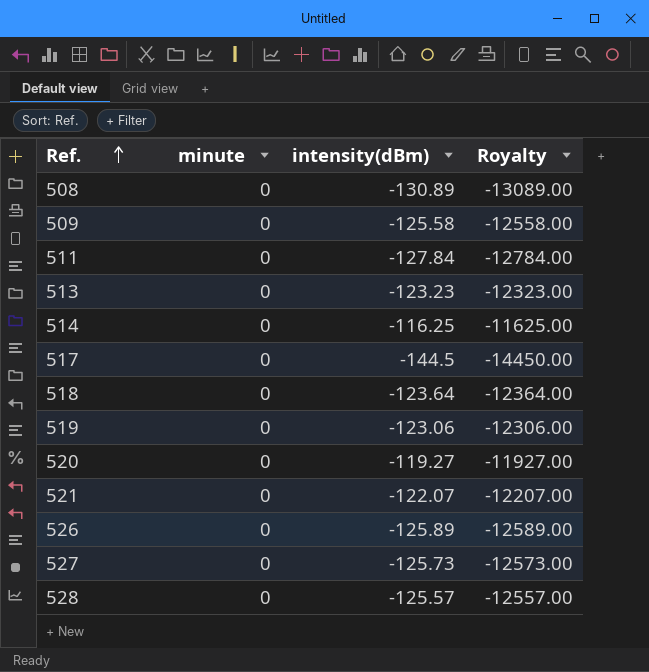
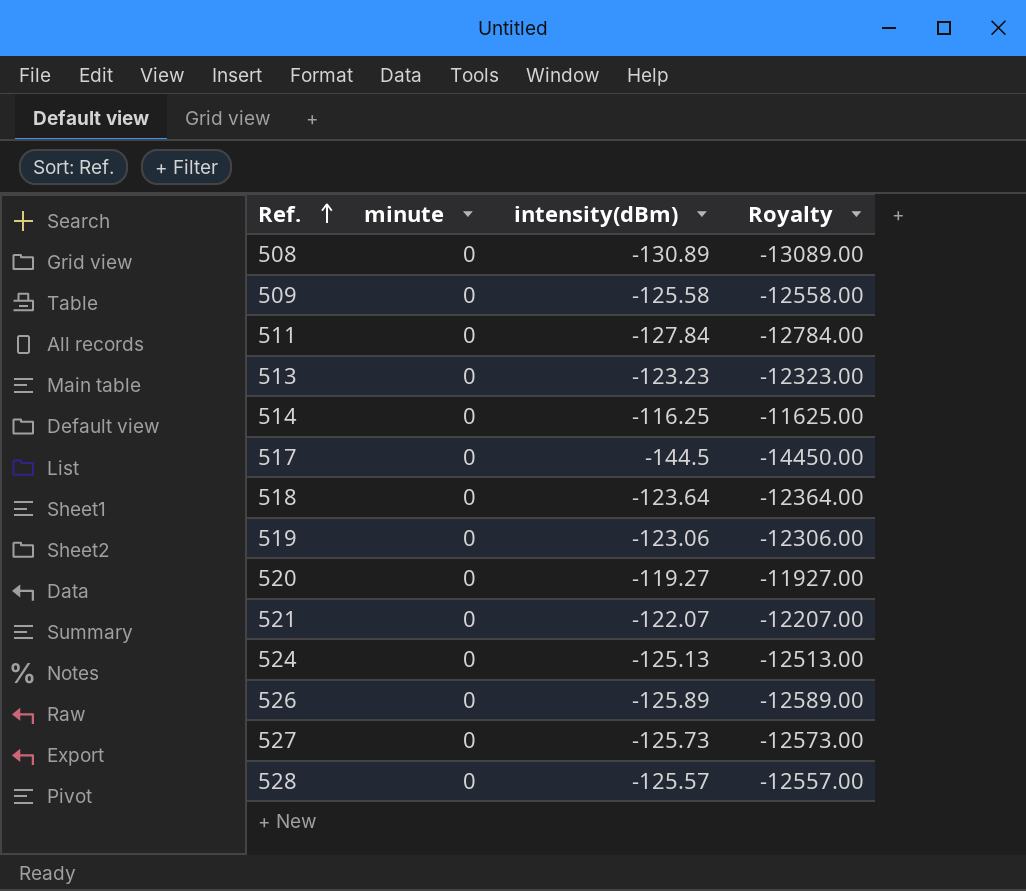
row 524: none -> 0 | -125.13 | -12513.00

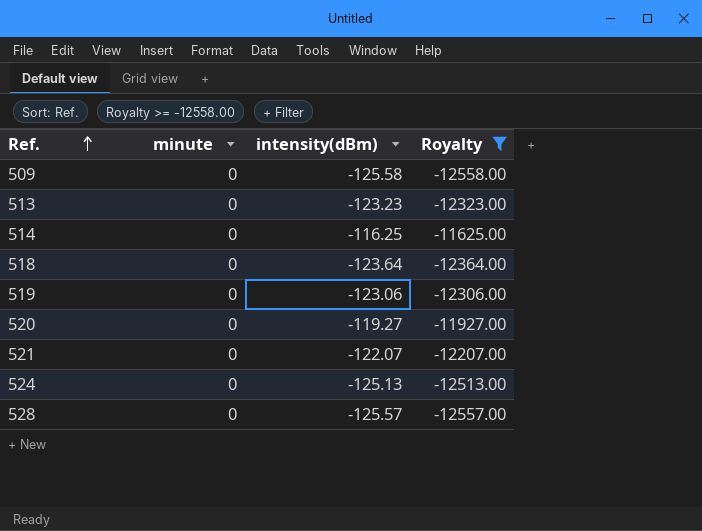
filter: none -> Royalty >= -12558.00

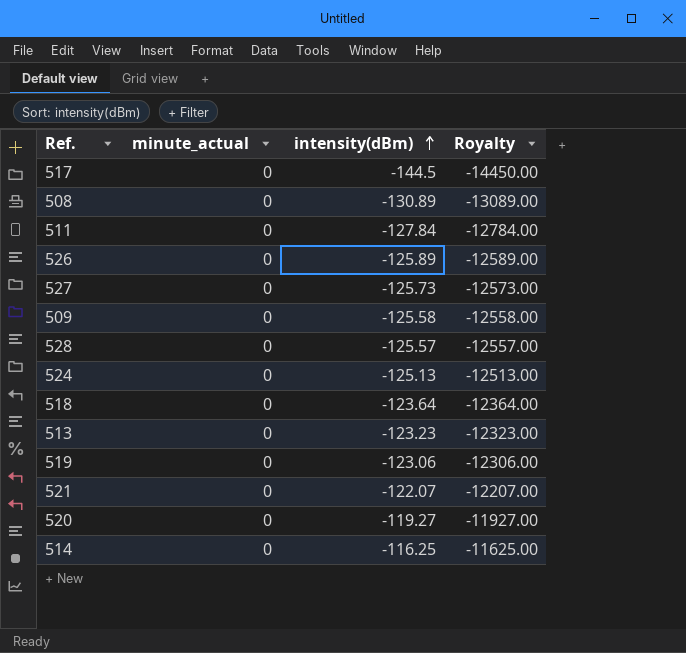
filter: Royalty >= -12558.00 -> none
row order: Ref. ascending -> intensity(dBm) ascending
column name: minute -> minute_actual

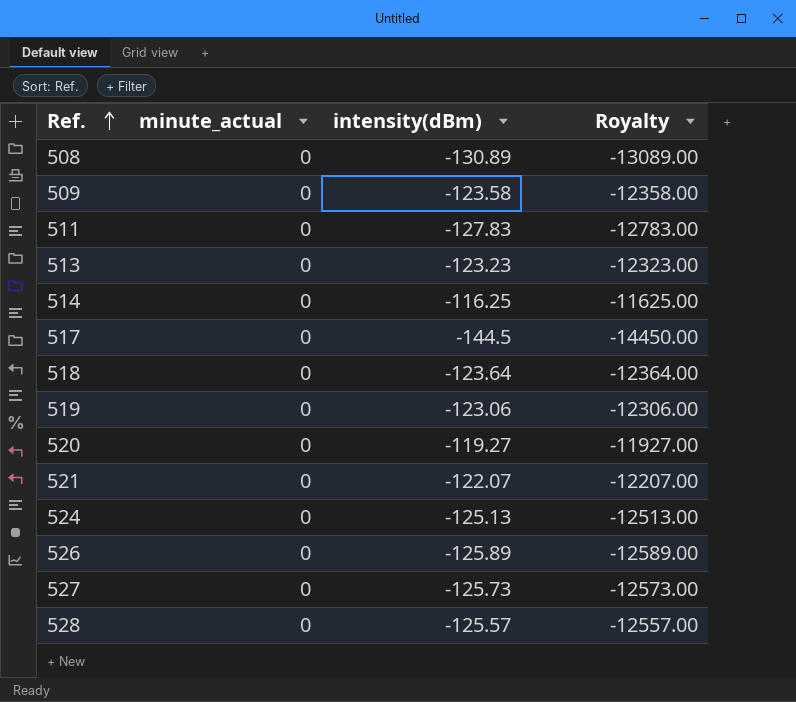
row order: intensity(dBm) ascending -> Ref. ascending
509 | intensity(dBm): -125.58 -> -123.58
509 | Royalty: -12558.00 -> -12358.00
511 | intensity(dBm): -127.84 -> -127.83
511 | Royalty: -12784.00 -> -12783.00

